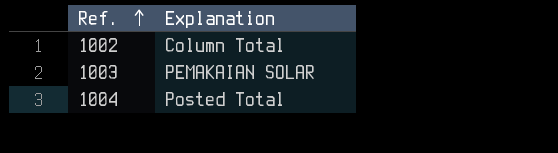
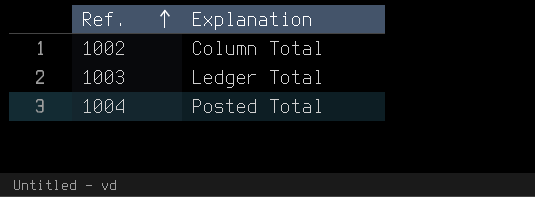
1003 | Explanation: PEMAKAIAN SOLAR -> Ledger Total

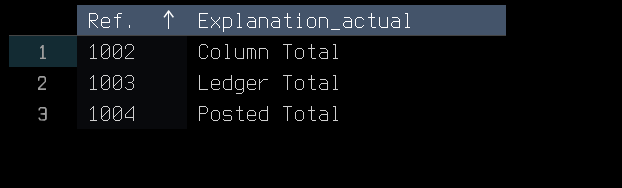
column name: Explanation -> Explanation_actual

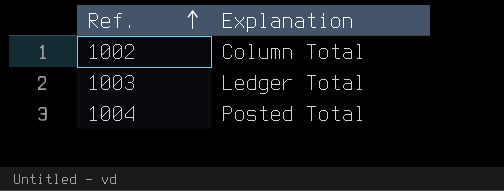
column name: Explanation_actual -> Explanation

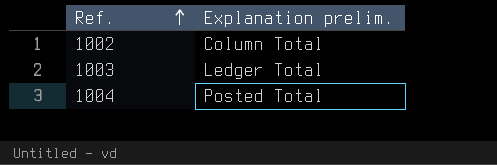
column name: Explanation -> Explanation prelim.

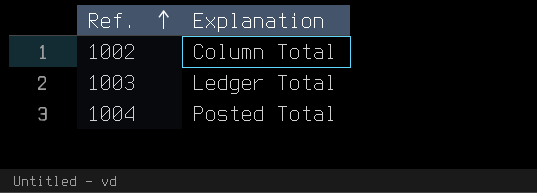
column name: Explanation prelim. -> Explanation

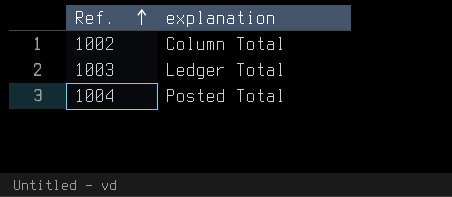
column name: Explanation -> explanation

